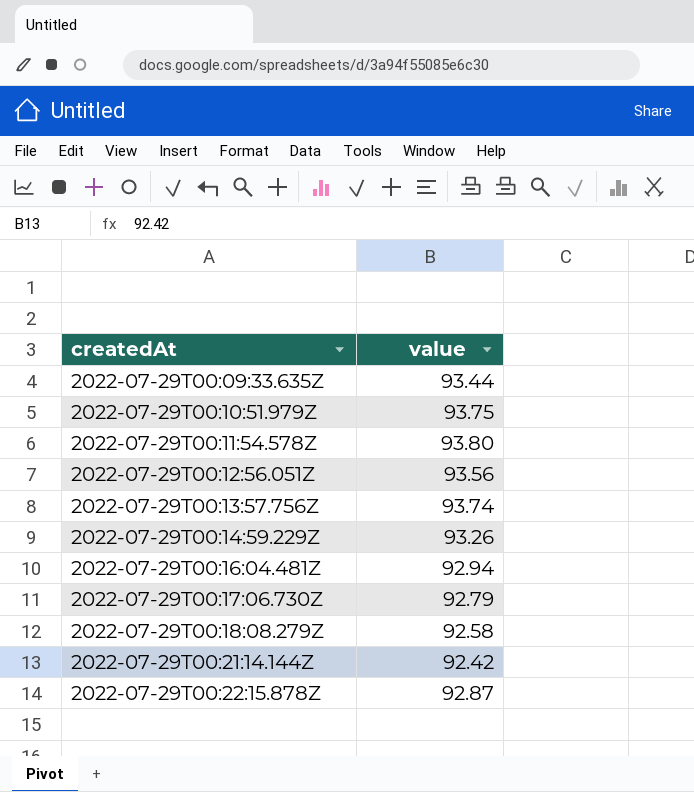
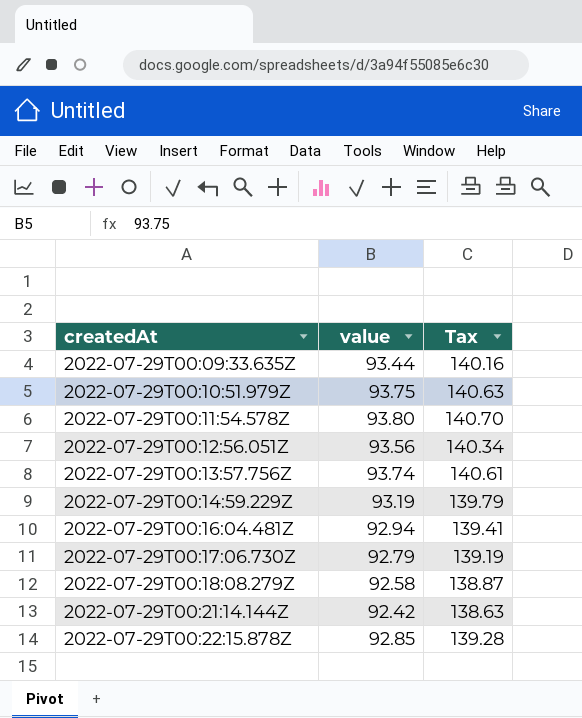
column Tax | formula: none -> [value] * 1.5
2022-07-29T00:14:59.229Z | value: 93.26 -> 93.19
2022-07-29T00:22:15.878Z | value: 92.87 -> 92.85

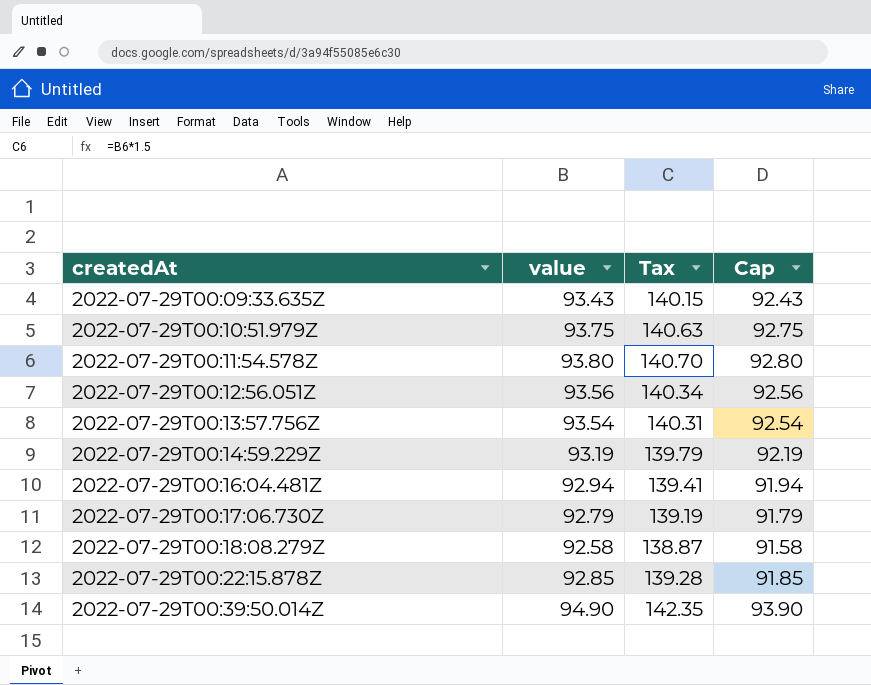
column Cap | formula: none -> [value] - 1
row 2022-07-29T00:21:14.144Z: 92.42 | 138.63 -> none
2022-07-29T00:09:33.635Z | value: 93.44 -> 93.43
2022-07-29T00:09:33.635Z | Tax: 140.16 -> 140.15
2022-07-29T00:13:57.756Z | value: 93.74 -> 93.54
2022-07-29T00:13:57.756Z | Tax: 140.61 -> 140.31
row 2022-07-29T00:39:50.014Z: none -> 94.90 | 142.35 | 93.90

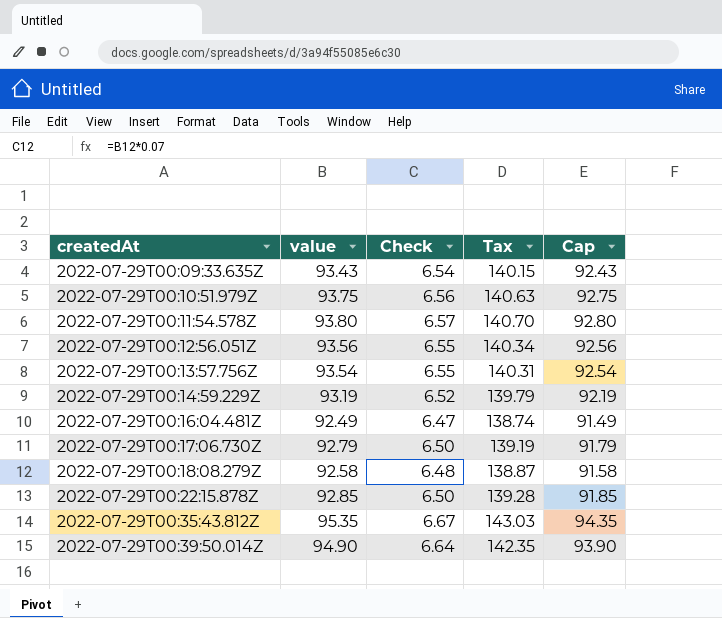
column Check | formula: none -> [value] * 0.07
2022-07-29T00:16:04.481Z | value: 92.94 -> 92.49
2022-07-29T00:16:04.481Z | Tax: 139.41 -> 138.74
2022-07-29T00:16:04.481Z | Cap: 91.94 -> 91.49
row 2022-07-29T00:35:43.812Z: none -> 95.35 | 6.67 | 143.03 | 94.35

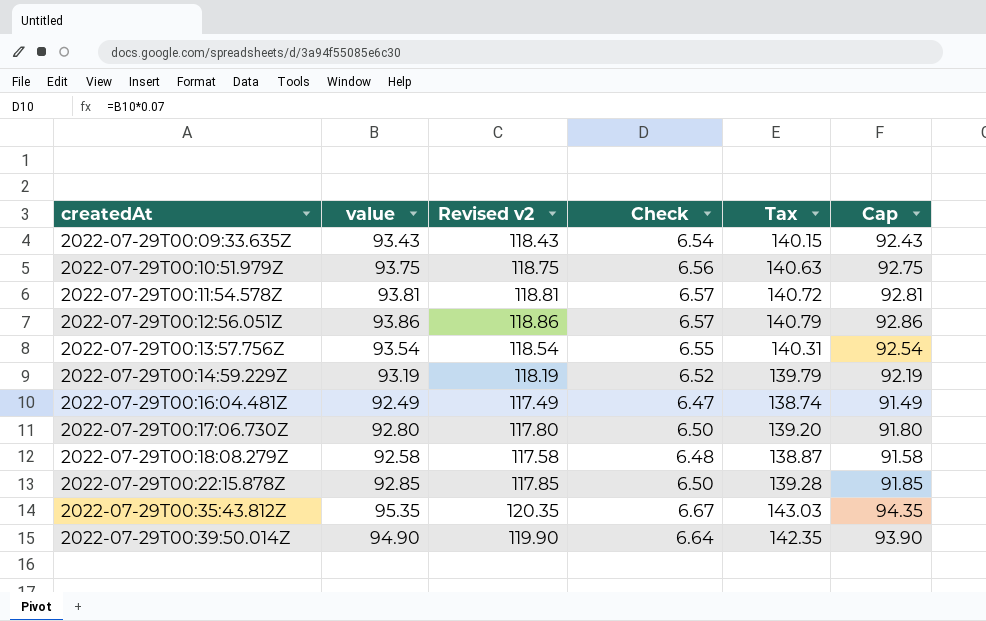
column Revised v2 | formula: none -> [value] + 25
2022-07-29T00:11:54.578Z | value: 93.80 -> 93.81
2022-07-29T00:11:54.578Z | Tax: 140.70 -> 140.72
2022-07-29T00:11:54.578Z | Cap: 92.80 -> 92.81
2022-07-29T00:12:56.051Z | value: 93.56 -> 93.86
2022-07-29T00:12:56.051Z | Check: 6.55 -> 6.57
2022-07-29T00:12:56.051Z | Tax: 140.34 -> 140.79
2022-07-29T00:12:56.051Z | Cap: 92.56 -> 92.86
2022-07-29T00:17:06.730Z | value: 92.79 -> 92.80
2022-07-29T00:17:06.730Z | Tax: 139.19 -> 139.20
2022-07-29T00:17:06.730Z | Cap: 91.79 -> 91.80

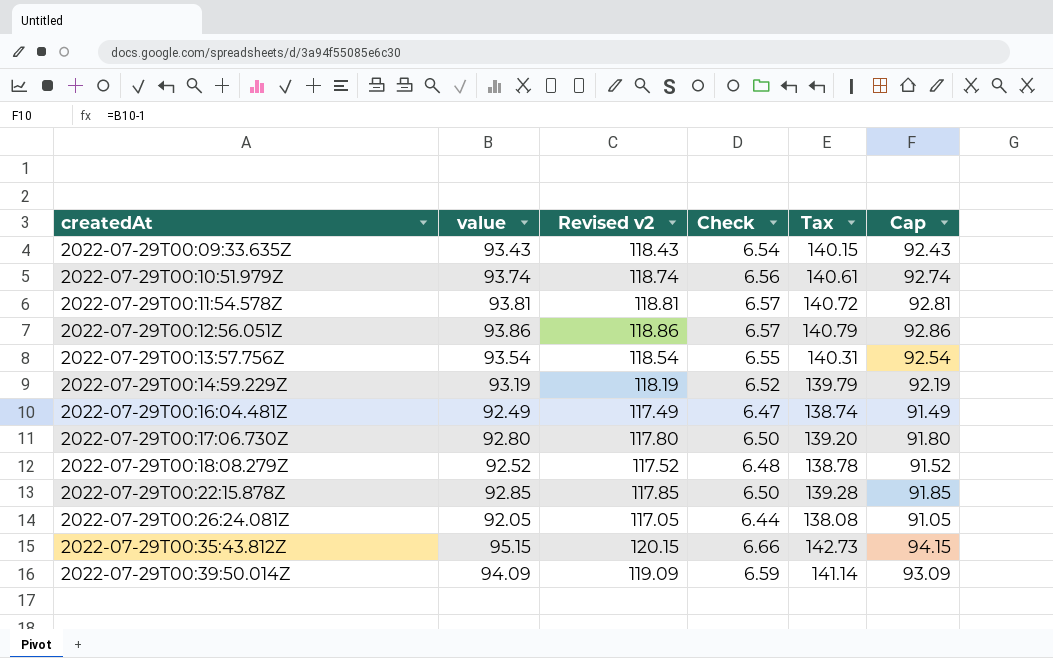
2022-07-29T00:10:51.979Z | value: 93.75 -> 93.74
2022-07-29T00:10:51.979Z | Revised v2: 118.75 -> 118.74
2022-07-29T00:10:51.979Z | Tax: 140.63 -> 140.61
2022-07-29T00:10:51.979Z | Cap: 92.75 -> 92.74
2022-07-29T00:18:08.279Z | value: 92.58 -> 92.52
2022-07-29T00:18:08.279Z | Revised v2: 117.58 -> 117.52
2022-07-29T00:18:08.279Z | Tax: 138.87 -> 138.78
2022-07-29T00:18:08.279Z | Cap: 91.58 -> 91.52
row 2022-07-29T00:26:24.081Z: none -> 92.05 | 117.05 | 6.44 | 138.08 | 91.05
2022-07-29T00:35:43.812Z | value: 95.35 -> 95.15
2022-07-29T00:35:43.812Z | Revised v2: 120.35 -> 120.15
2022-07-29T00:35:43.812Z | Check: 6.67 -> 6.66
2022-07-29T00:35:43.812Z | Tax: 143.03 -> 142.73
2022-07-29T00:35:43.812Z | Cap: 94.35 -> 94.15
2022-07-29T00:39:50.014Z | value: 94.90 -> 94.09
2022-07-29T00:39:50.014Z | Revised v2: 119.90 -> 119.09
2022-07-29T00:39:50.014Z | Check: 6.64 -> 6.59
2022-07-29T00:39:50.014Z | Tax: 142.35 -> 141.14
2022-07-29T00:39:50.014Z | Cap: 93.90 -> 93.09

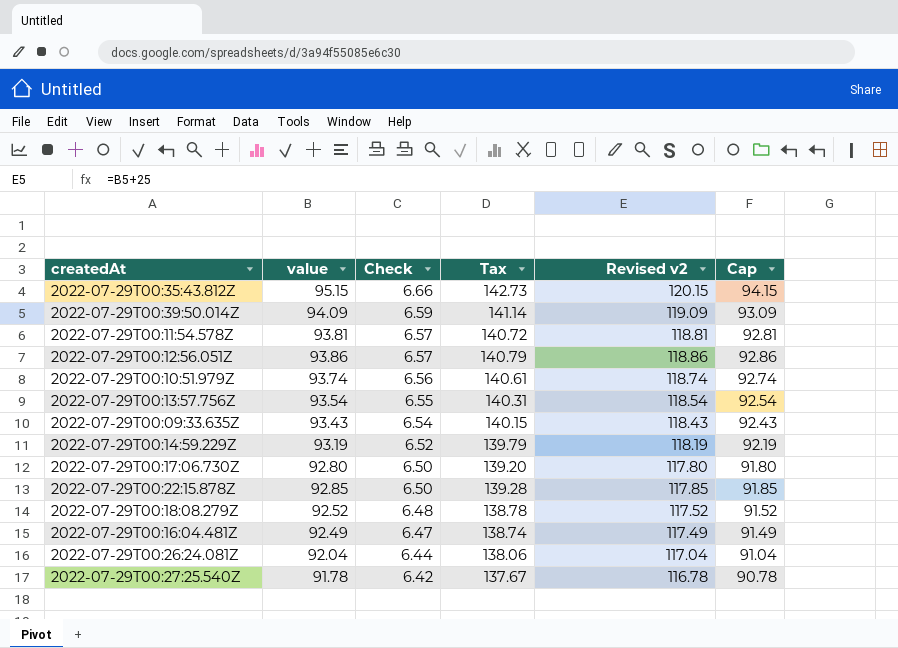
row order: createdAt ascending -> Check descending
column Revised v2 | position: 3 -> 5
2022-07-29T00:26:24.081Z | value: 92.05 -> 92.04
2022-07-29T00:26:24.081Z | Tax: 138.08 -> 138.06
2022-07-29T00:26:24.081Z | Revised v2: 117.05 -> 117.04
2022-07-29T00:26:24.081Z | Cap: 91.05 -> 91.04
row 2022-07-29T00:27:25.540Z: none -> 91.78 | 6.42 | 137.67 | 116.78 | 90.78

